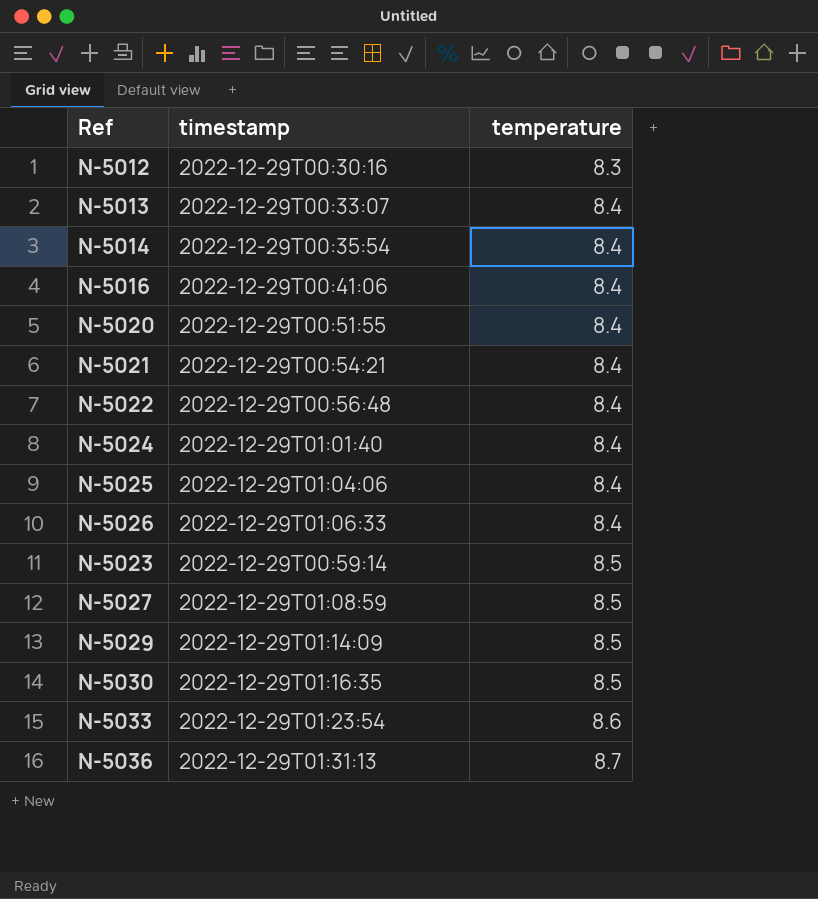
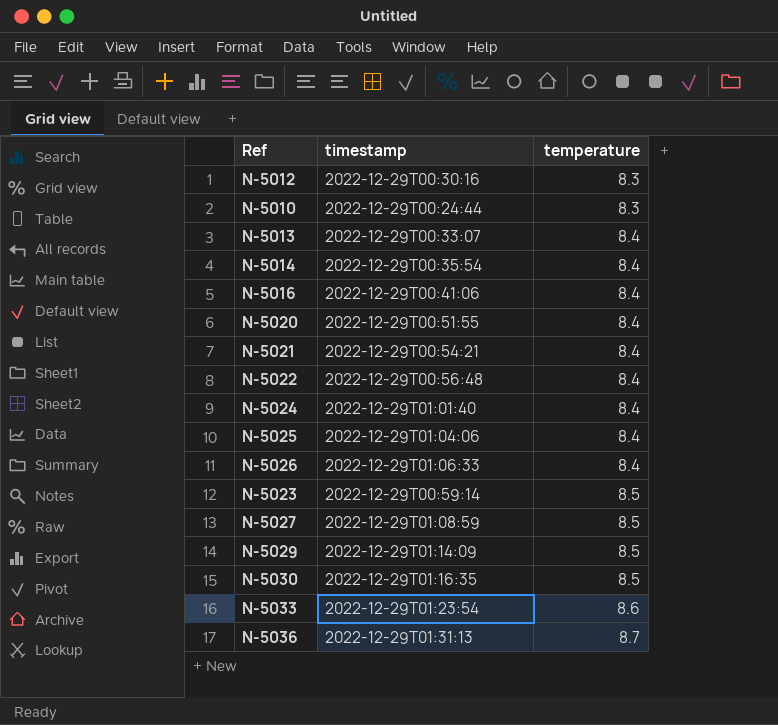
row N-5010: none -> 2022-12-29T00:24:44 | 8.3

